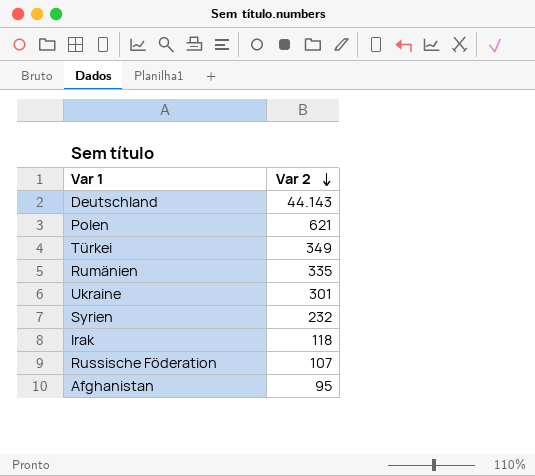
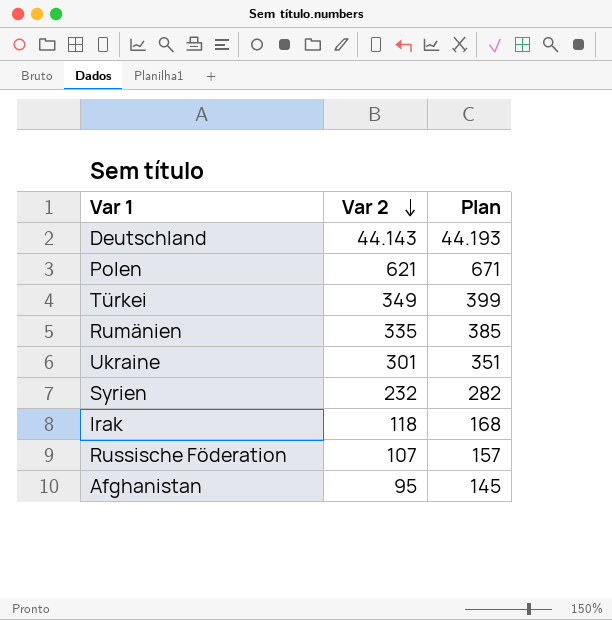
column Plan | formula: none -> [Var 2] + 50

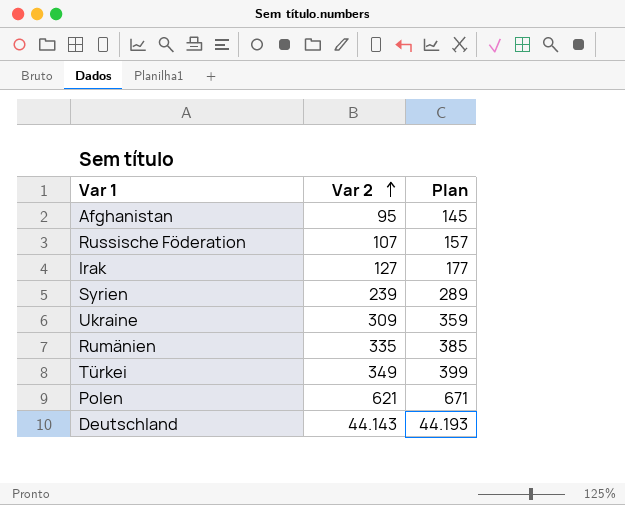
row order: Var 2 descending -> Var 2 ascending
Irak | Var 2: 118 -> 127
Irak | Plan: 168 -> 177
Syrien | Var 2: 232 -> 239
Syrien | Plan: 282 -> 289
Ukraine | Var 2: 301 -> 309
Ukraine | Plan: 351 -> 359

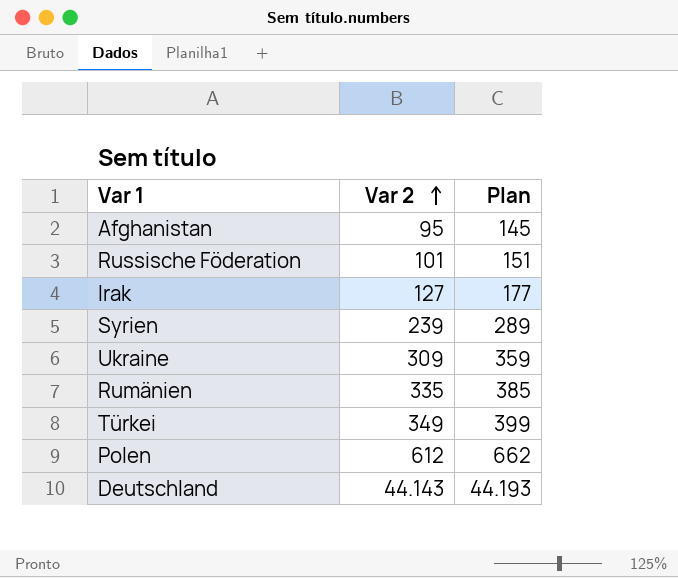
Russische Föderation | Var 2: 107 -> 101
Russische Föderation | Plan: 157 -> 151
Polen | Var 2: 621 -> 612
Polen | Plan: 671 -> 662

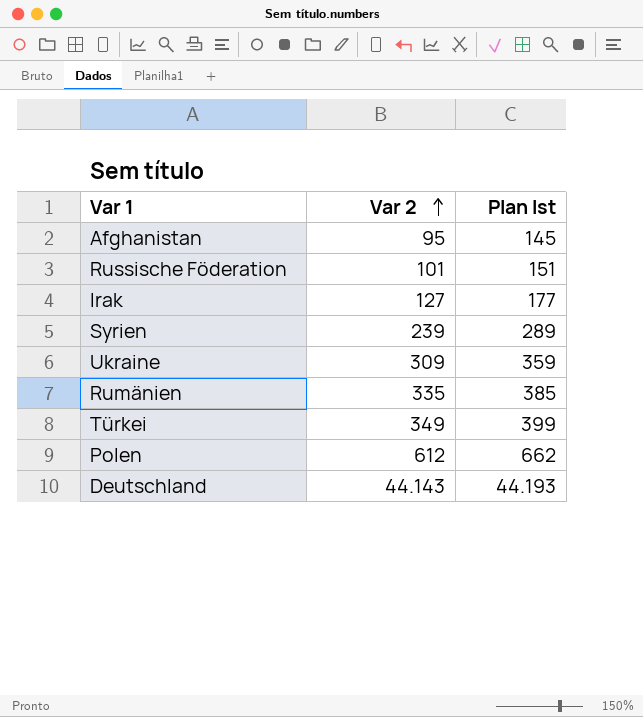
column name: Plan -> Plan Ist

